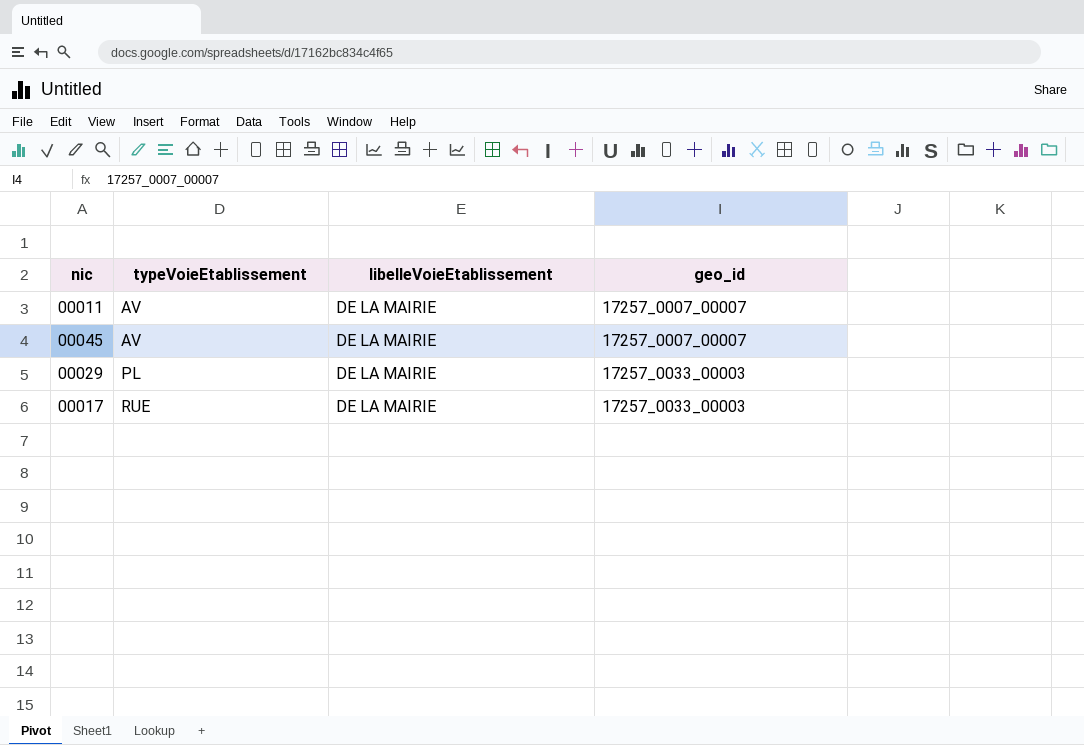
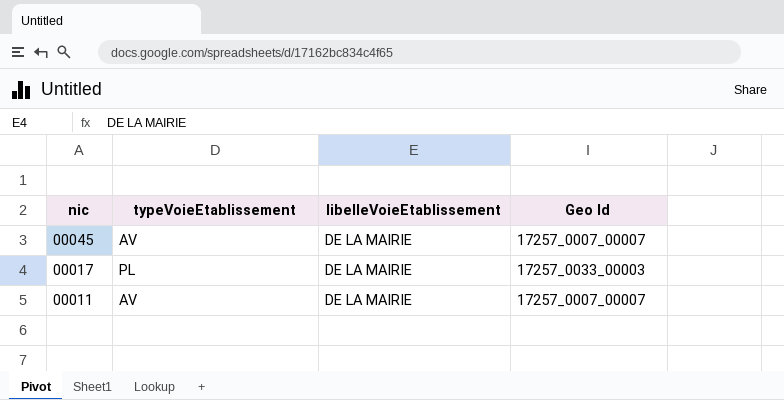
row order: typeVoieEtablissement ascending -> nic descending
column name: geo_id -> Geo Id
row 00029: PL | DE LA MAIRIE | 17257_0033_00003 -> none
00017 | typeVoieEtablissement: RUE -> PL

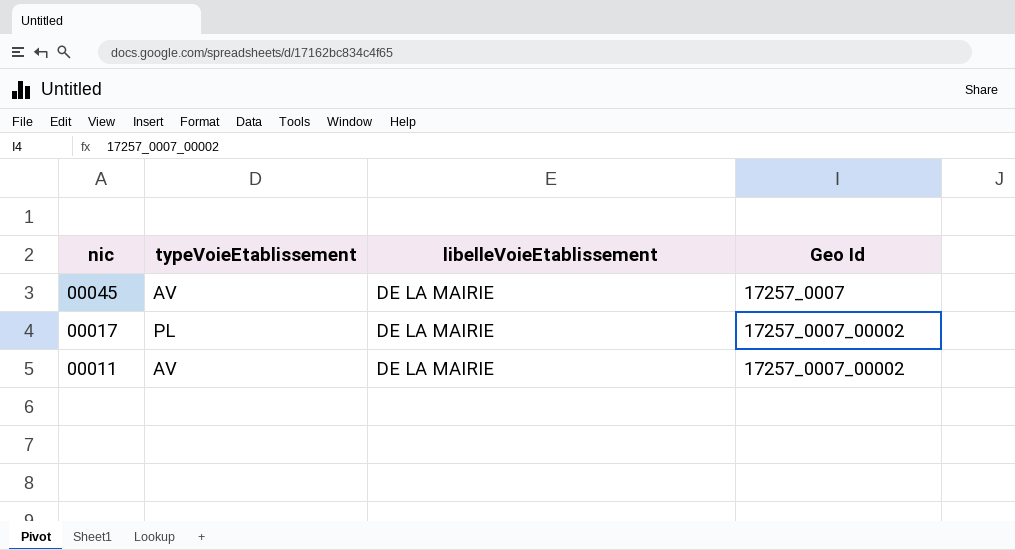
00045 | Geo Id: 17257_0007_00007 -> 17257_0007
00017 | Geo Id: 17257_0033_00003 -> 17257_0007_00002
00011 | Geo Id: 17257_0007_00007 -> 17257_0007_00002

